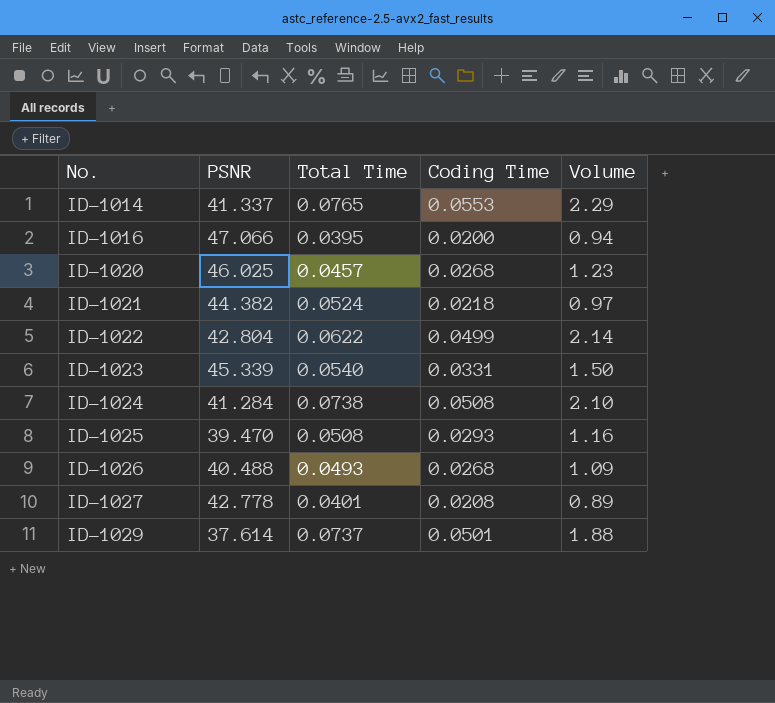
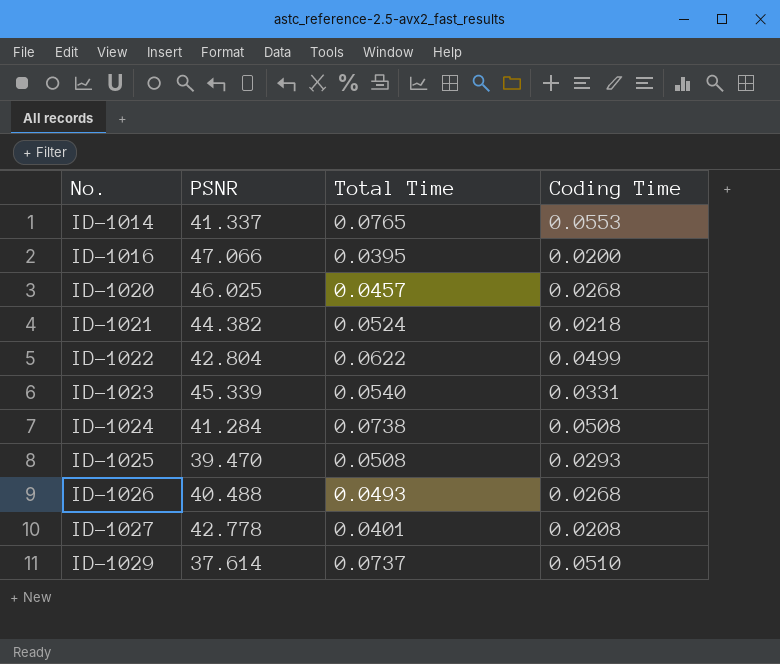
column Volume | formula: [PSNR] * [Coding Time] -> none
ID-1029 | Coding Time: 0.0501 -> 0.0510

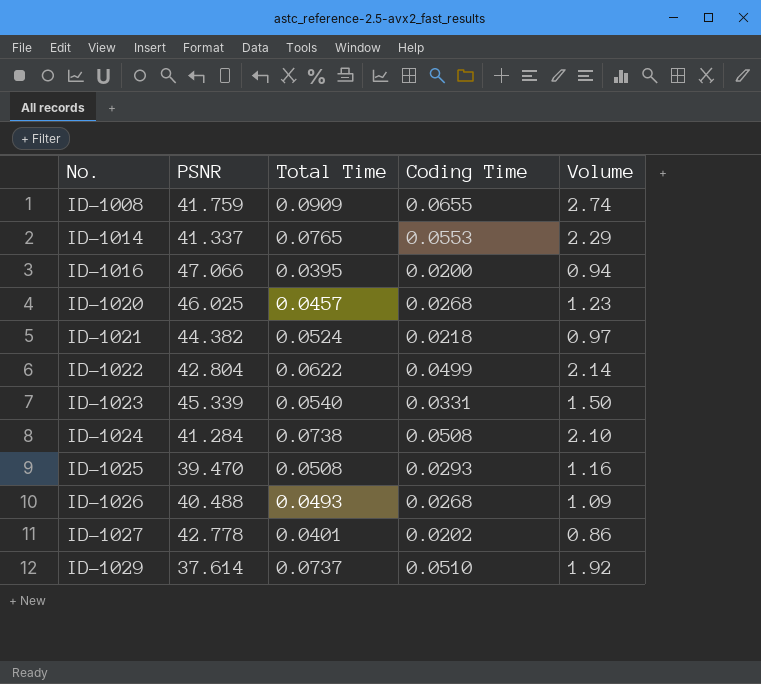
column Volume | formula: none -> [PSNR] * [Coding Time]
row ID-1008: none -> 41.759 | 0.0909 | 0.0655 | 2.74
ID-1027 | Coding Time: 0.0208 -> 0.0202

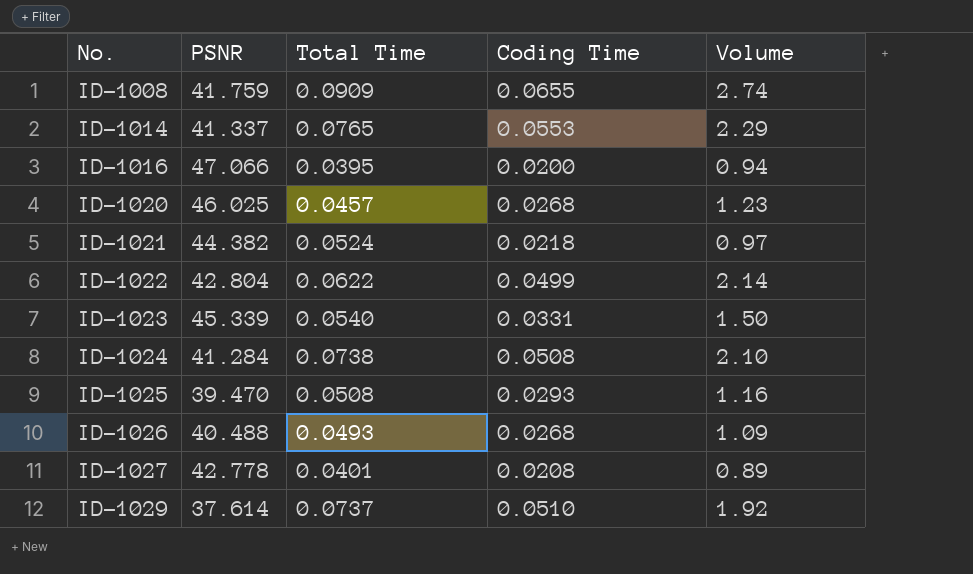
ID-1027 | Coding Time: 0.0202 -> 0.0208
ID-1027 | Volume: 0.86 -> 0.89

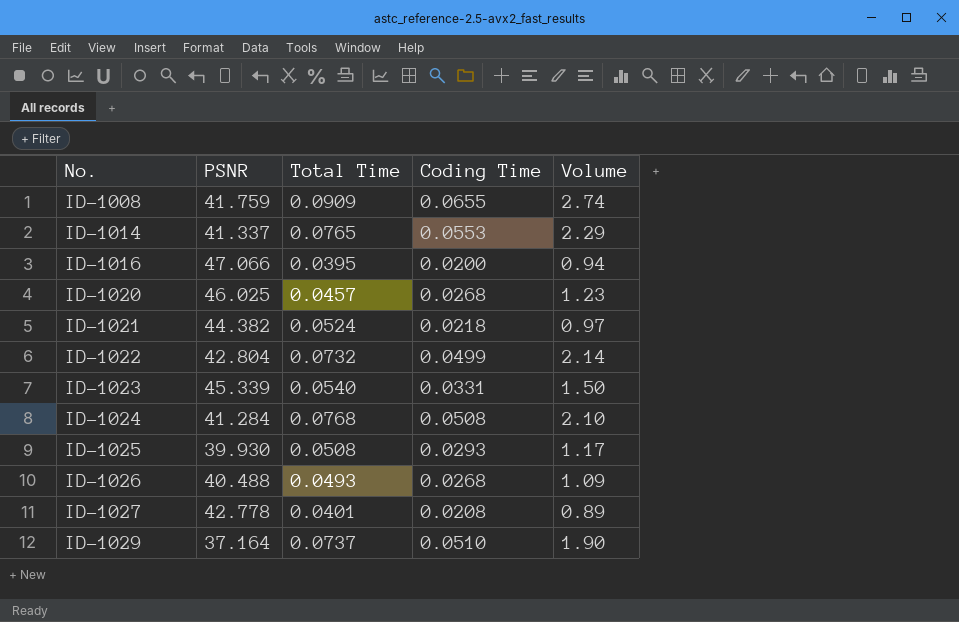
ID-1022 | Total Time: 0.0622 -> 0.0732
ID-1024 | Total Time: 0.0738 -> 0.0768
ID-1025 | PSNR: 39.470 -> 39.930
ID-1025 | Volume: 1.16 -> 1.17
ID-1029 | PSNR: 37.614 -> 37.164
ID-1029 | Volume: 1.92 -> 1.90

